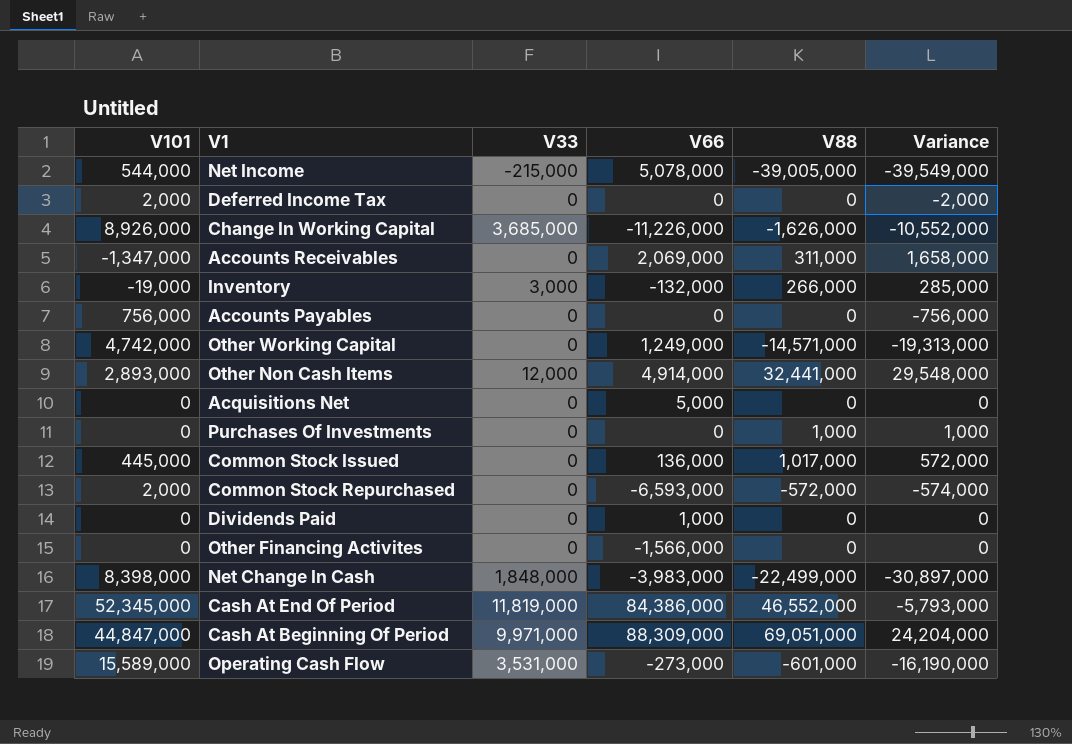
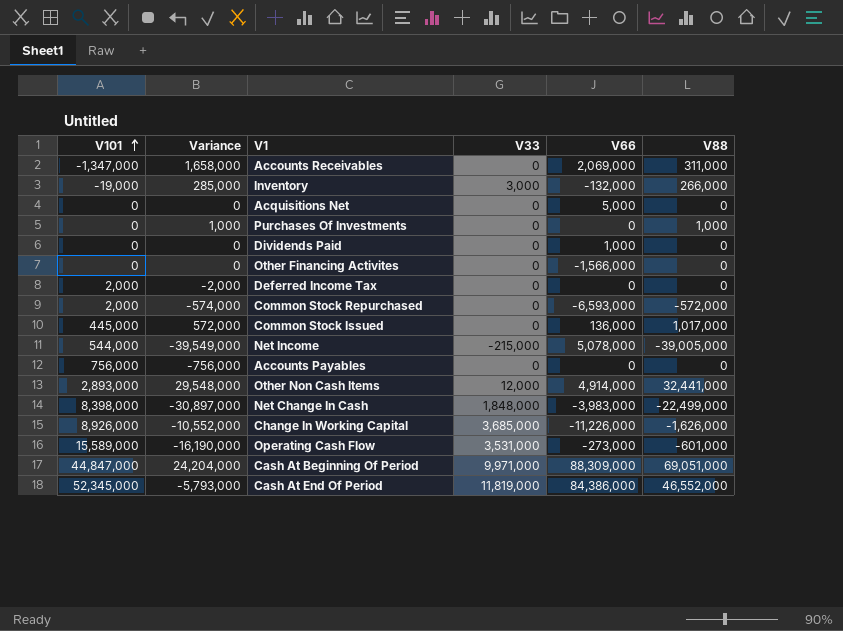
row order: none -> V101 ascending
column Variance | position: 6 -> 2
row Other Working Capital: 4,742,000 | 0 | 1,249,000 | -14,571,000 | -19,313,000 -> none

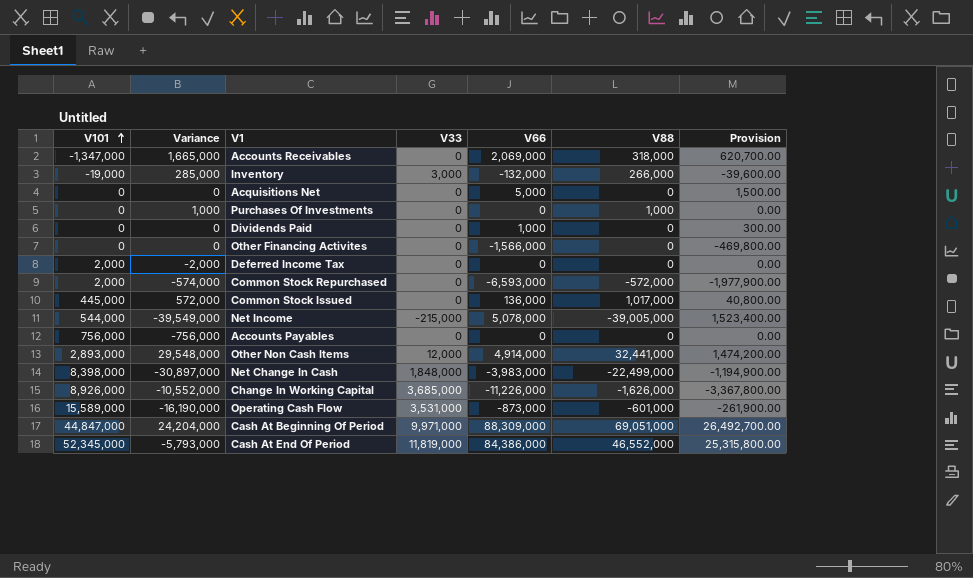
column Provision | formula: none -> [V66] * 0.3
Accounts Receivables | Variance: 1,658,000 -> 1,665,000
Accounts Receivables | V88: 311,000 -> 318,000
Operating Cash Flow | V66: -273,000 -> -873,000

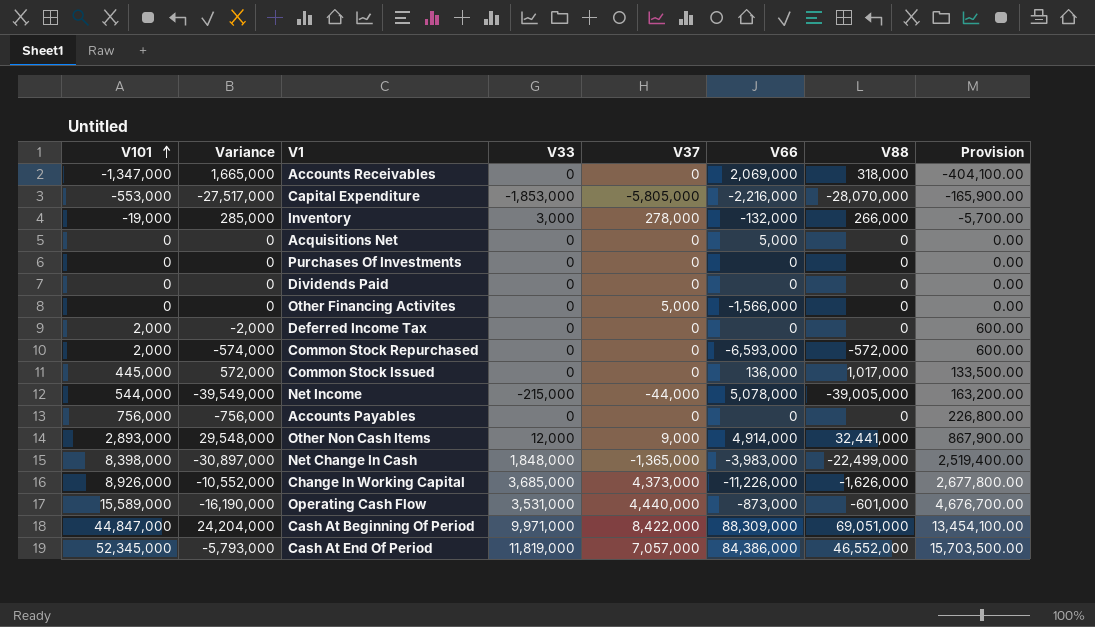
column V37 | position: none -> 5
column Provision | formula: [V66] * 0.3 -> [V101] * 0.3
row Capital Expenditure: none -> -553,000 | -27,517,000 | -1,853,000 | -5,805,000 | -2,216,000 | -28,070,000 | -165,900.00
Purchases Of Investments | Variance: 1,000 -> 0
Purchases Of Investments | V88: 1,000 -> 0
Dividends Paid | V66: 1,000 -> 0

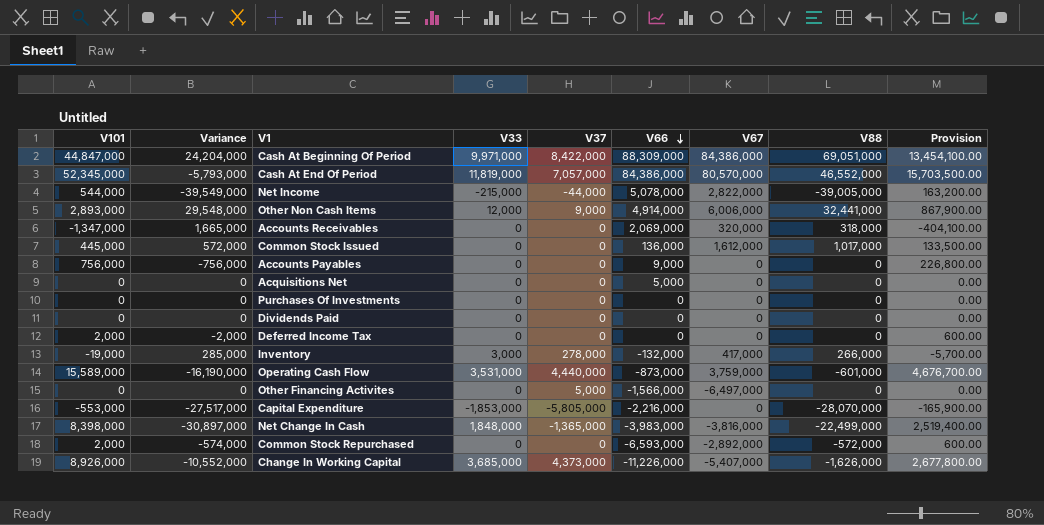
row order: V101 ascending -> V66 descending
column V67 | position: none -> 7
Accounts Payables | V66: 0 -> 9,000

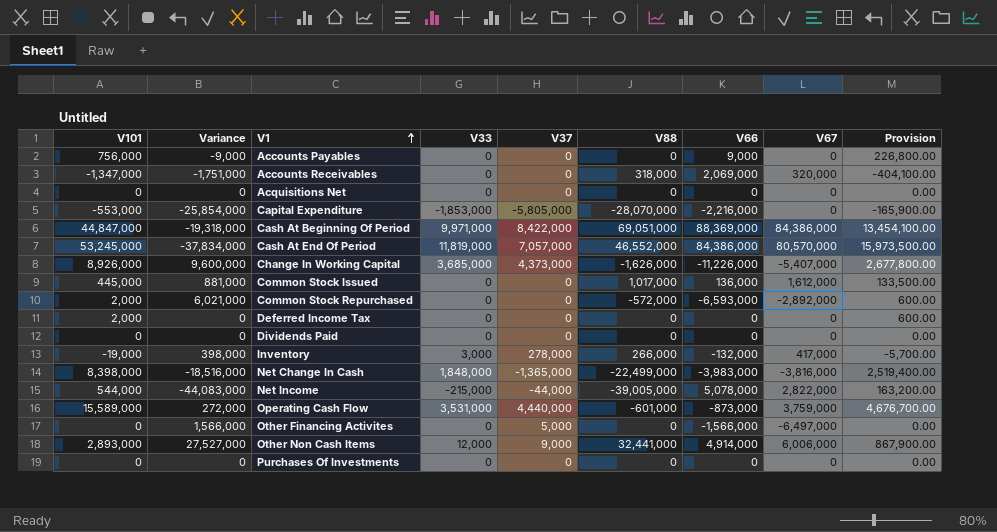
row order: V66 descending -> V1 ascending
column Variance | formula: [V88] - [V101] -> [V88] - [V66]
column V88 | position: 8 -> 6
Acquisitions Net | V66: 5,000 -> 0
Cash At Beginning Of Period | V66: 88,309,000 -> 88,369,000
Cash At End Of Period | V101: 52,345,000 -> 53,245,000
Cash At End Of Period | Provision: 15,703,500.00 -> 15,973,500.00

